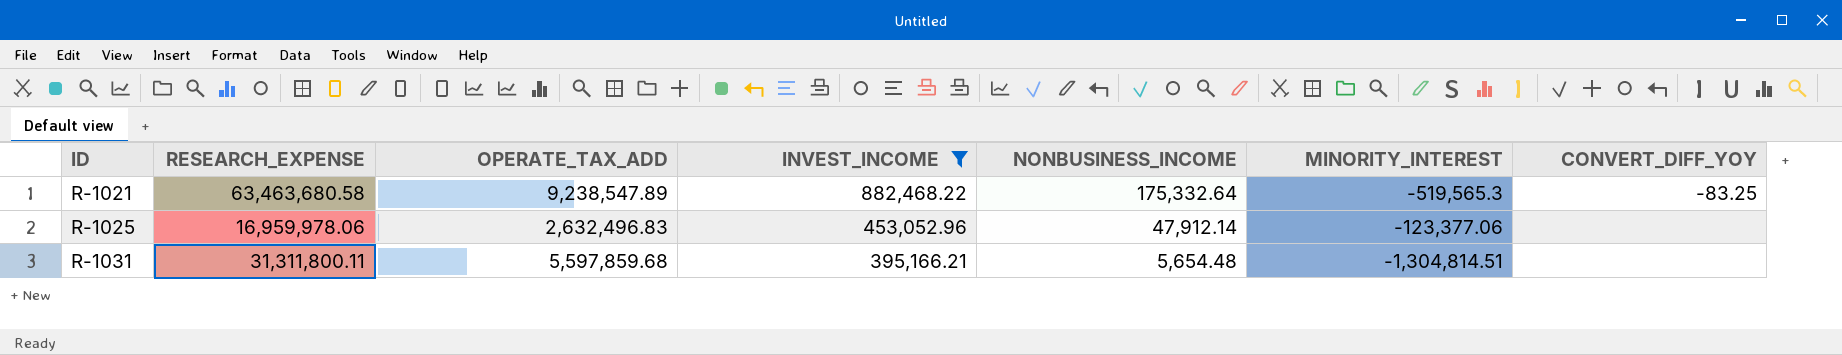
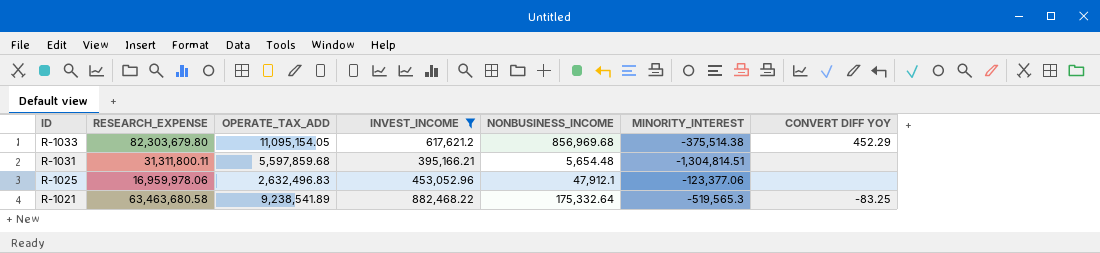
row order: ID ascending -> ID descending
column name: CONVERT_DIFF_YOY -> CONVERT DIFF YOY
row R-1033: none -> 82,303,679.80 | 11,095,154.05 | 617,621.2 | 856,969.68 | -375,514.38 | 452.29
R-1025 | NONBUSINESS_INCOME: 47,912.14 -> 47,912.1
R-1021 | OPERATE_TAX_ADD: 9,238,547.89 -> 9,238,541.89

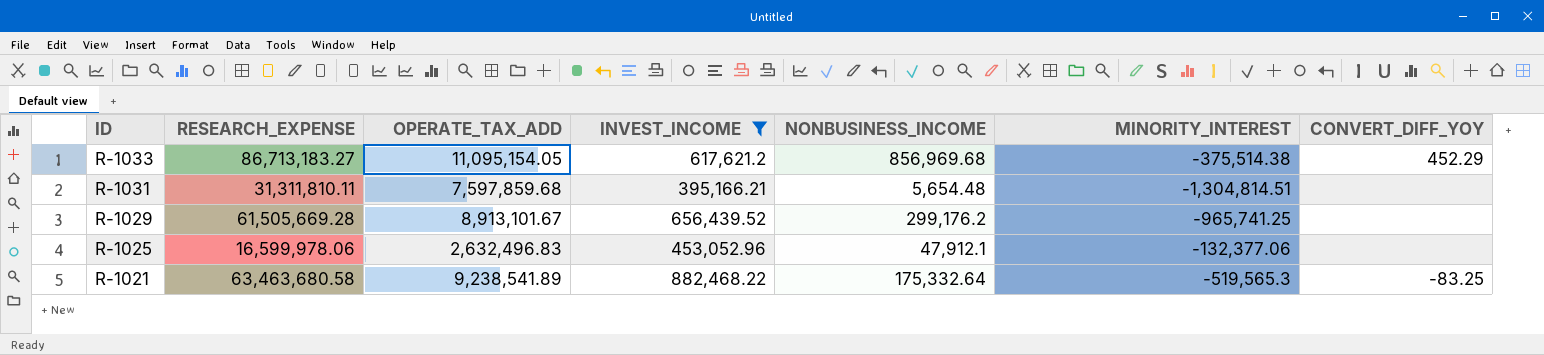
column name: CONVERT DIFF YOY -> CONVERT_DIFF_YOY
R-1033 | RESEARCH_EXPENSE: 82,303,679.80 -> 86,713,183.27
R-1031 | RESEARCH_EXPENSE: 31,311,800.11 -> 31,311,810.11
R-1031 | OPERATE_TAX_ADD: 5,597,859.68 -> 7,597,859.68
row R-1029: none -> 61,505,669.28 | 8,913,101.67 | 656,439.52 | 299,176.2 | -965,741.25 | none
R-1025 | RESEARCH_EXPENSE: 16,959,978.06 -> 16,599,978.06
R-1025 | MINORITY_INTEREST: -123,377.06 -> -132,377.06

